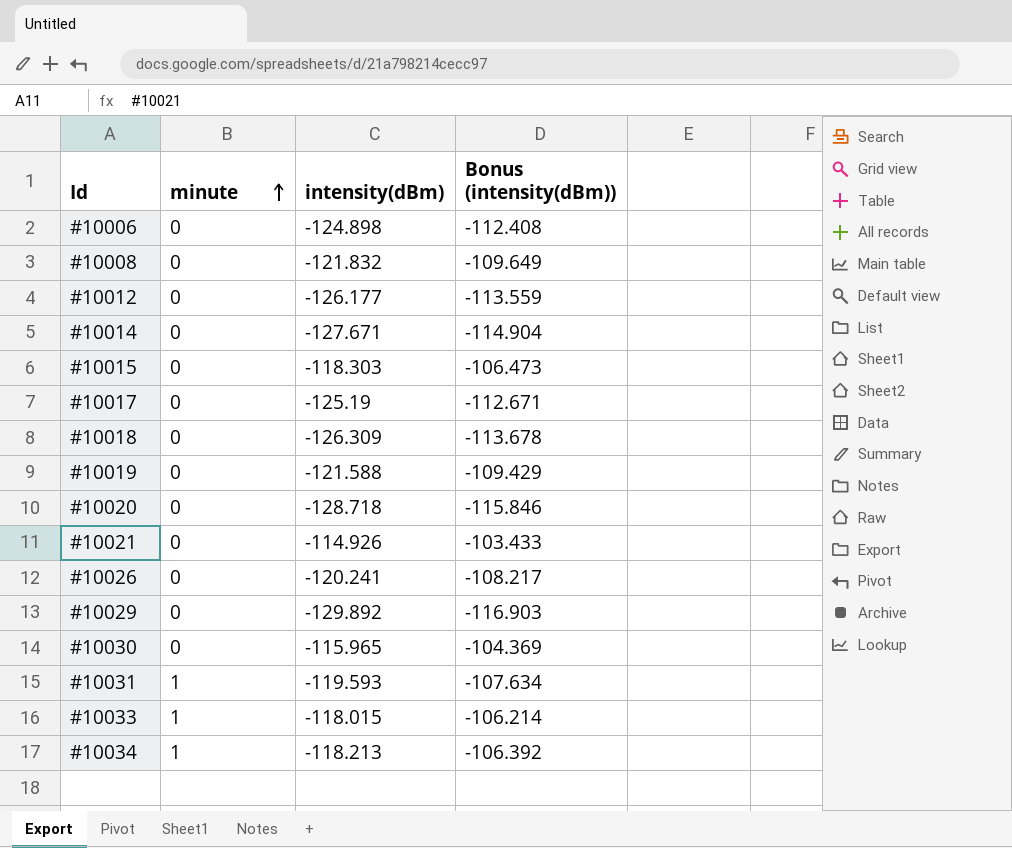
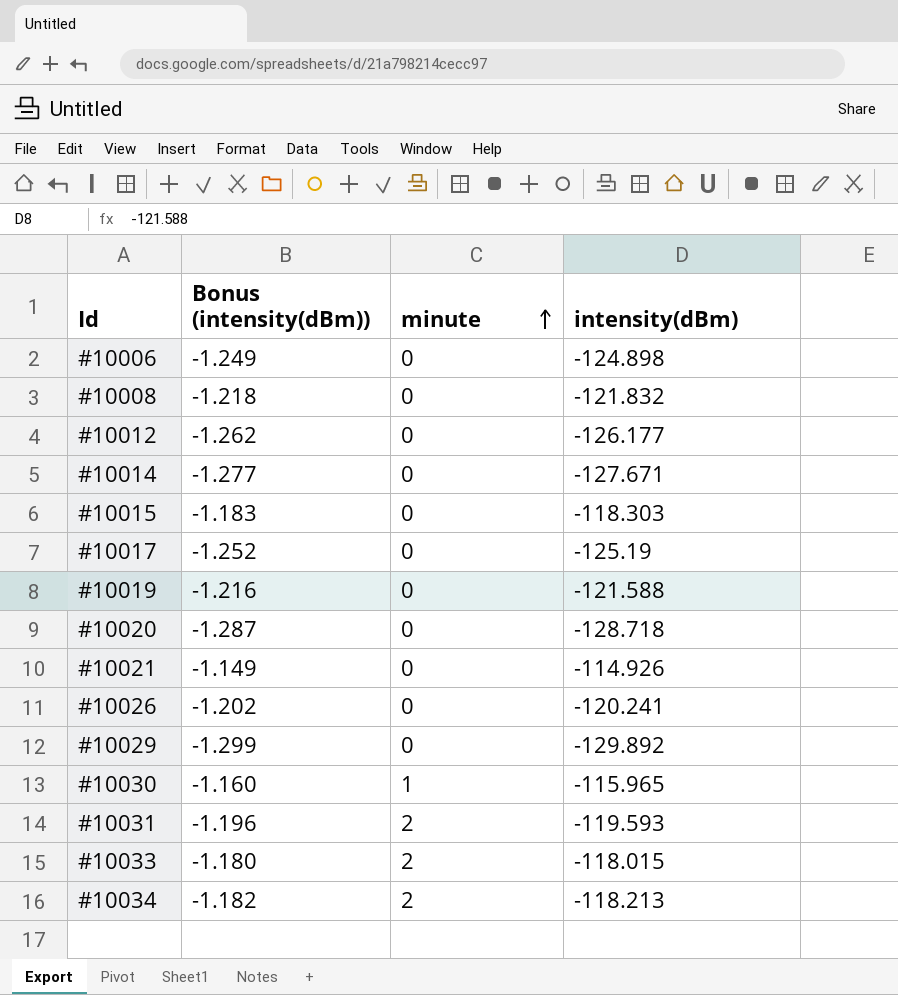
column Bonus (intensity(dBm)) | formula: [intensity(dBm)] * 0.9 -> [intensity(dBm)] * 0.01
column Bonus (intensity(dBm)) | position: 4 -> 2
row #10018: 0 | -126.309 | -113.678 -> none
#10030 | minute: 0 -> 1
#10031 | minute: 1 -> 2
#10033 | minute: 1 -> 2
#10034 | minute: 1 -> 2

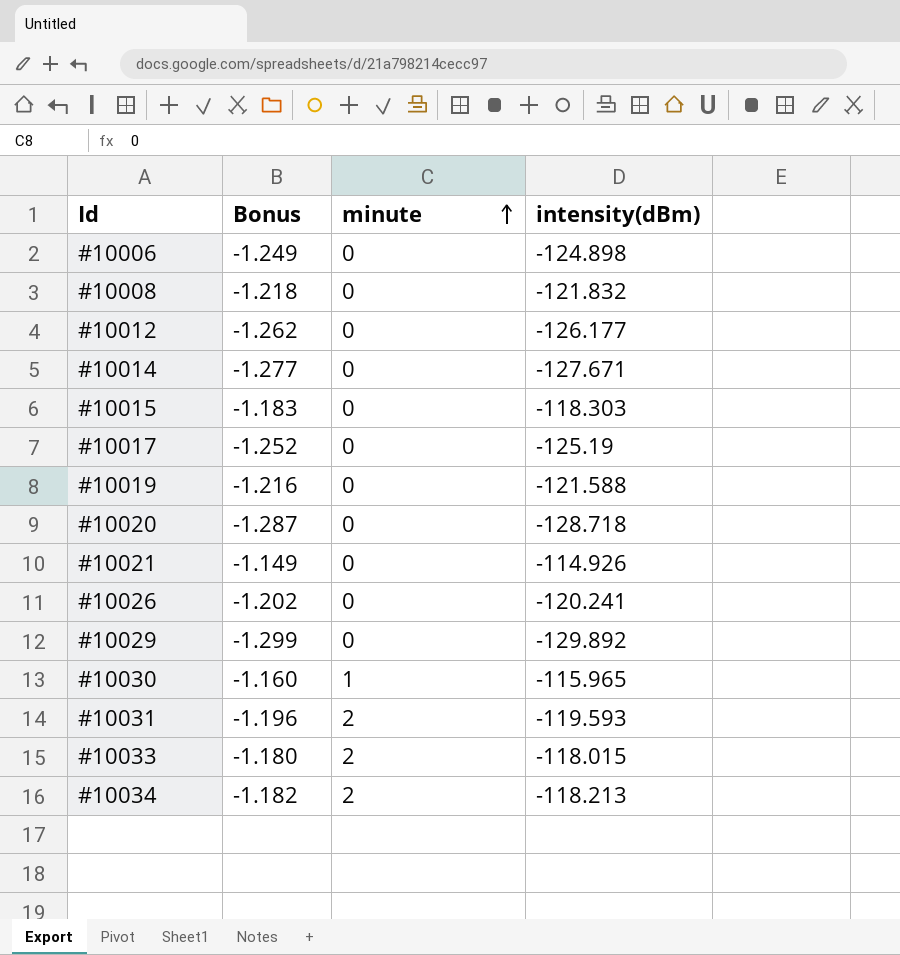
column name: Bonus (intensity(dBm)) -> Bonus

